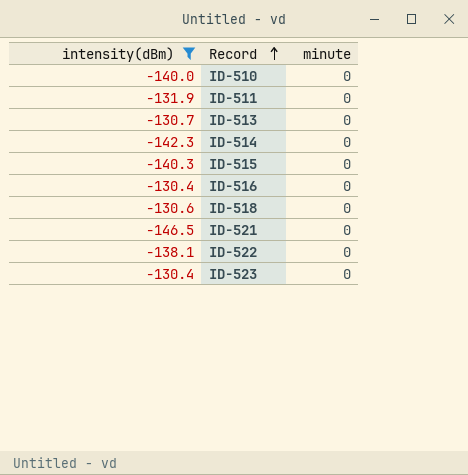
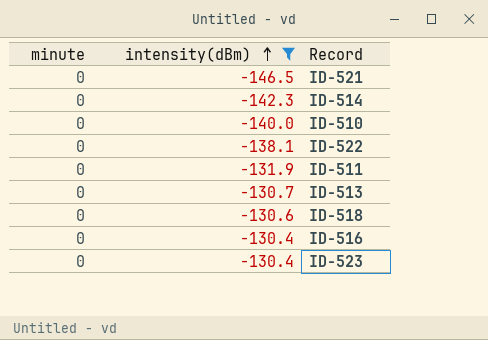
row order: Record ascending -> intensity(dBm) ascending
column minute | position: 3 -> 1
row ID-515: -140.3 | 0 -> none

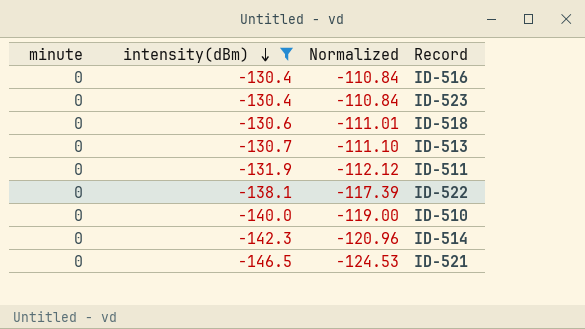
row order: intensity(dBm) ascending -> intensity(dBm) descending
column Normalized | formula: none -> [intensity(dBm)] * 0.85

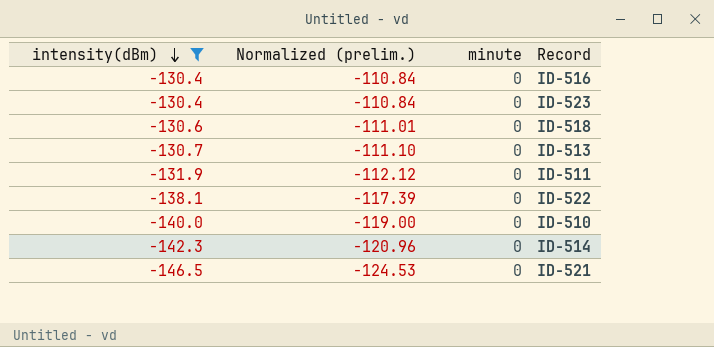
column name: Normalized -> Normalized (prelim.)
column minute | position: 1 -> 3

